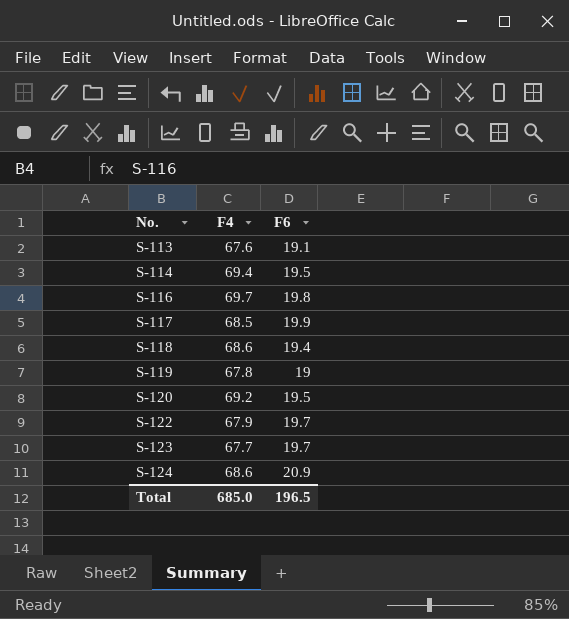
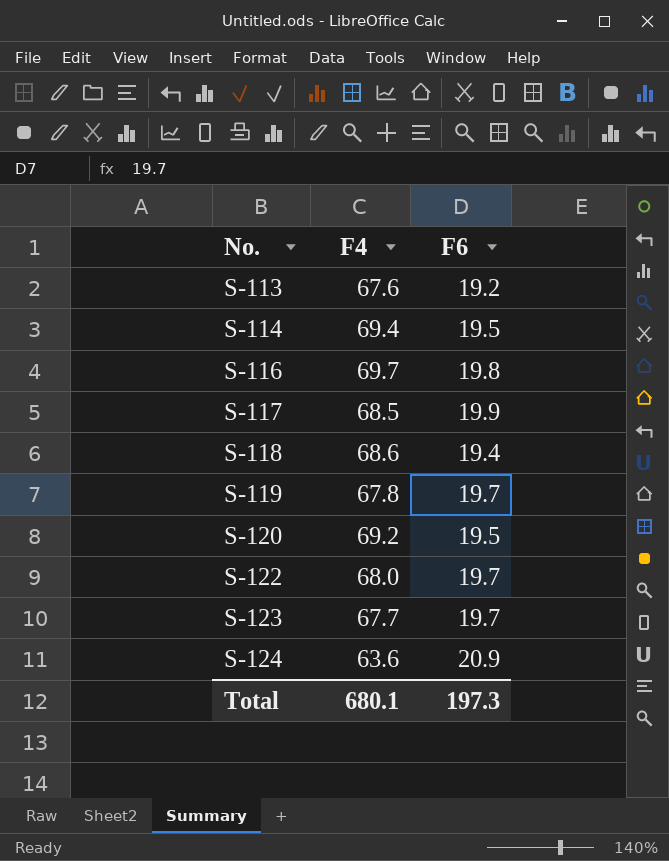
S-113 | F6: 19.1 -> 19.2
S-119 | F6: 19 -> 19.7
S-122 | F4: 67.9 -> 68.0
S-124 | F4: 68.6 -> 63.6
Total | F4: 685.0 -> 680.1
Total | F6: 196.5 -> 197.3

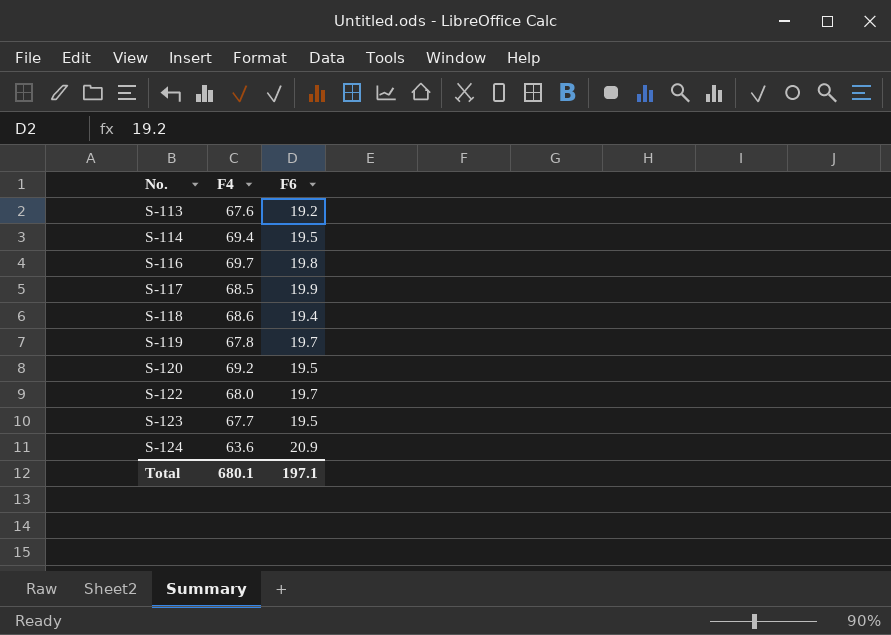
S-123 | F6: 19.7 -> 19.5
Total | F6: 197.3 -> 197.1

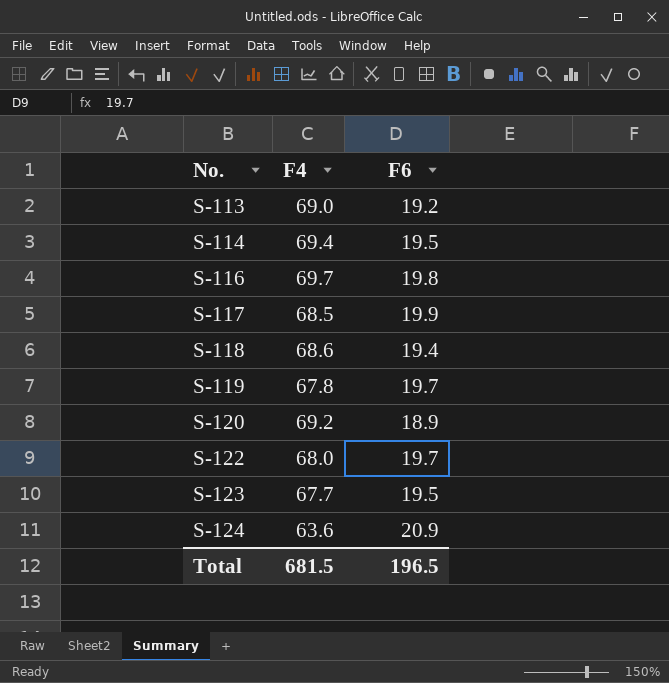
S-113 | F4: 67.6 -> 69.0
S-120 | F6: 19.5 -> 18.9
Total | F4: 680.1 -> 681.5
Total | F6: 197.1 -> 196.5

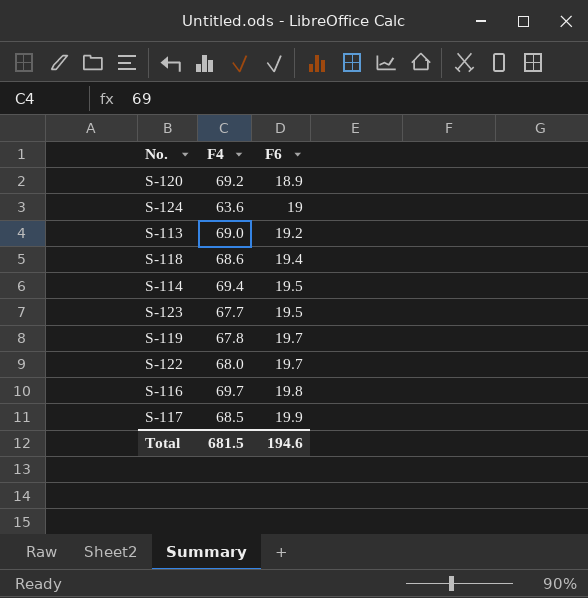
row order: No. ascending -> F6 ascending
S-124 | F6: 20.9 -> 19
Total | F6: 196.5 -> 194.6

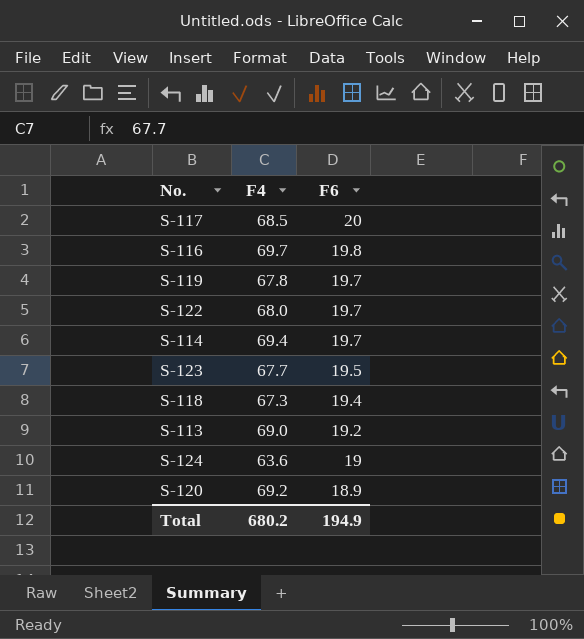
row order: F6 ascending -> F6 descending
S-117 | F6: 19.9 -> 20
S-114 | F6: 19.5 -> 19.7
S-118 | F4: 68.6 -> 67.3
Total | F4: 681.5 -> 680.2
Total | F6: 194.6 -> 194.9

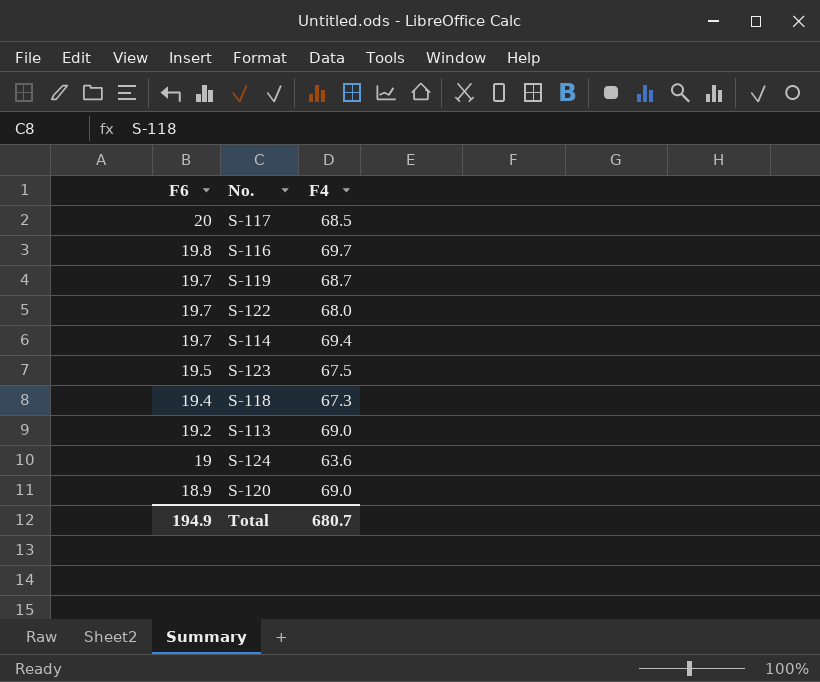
column F6 | position: 3 -> 1
S-119 | F4: 67.8 -> 68.7
S-123 | F4: 67.7 -> 67.5
S-120 | F4: 69.2 -> 69.0
Total | F4: 680.2 -> 680.7

